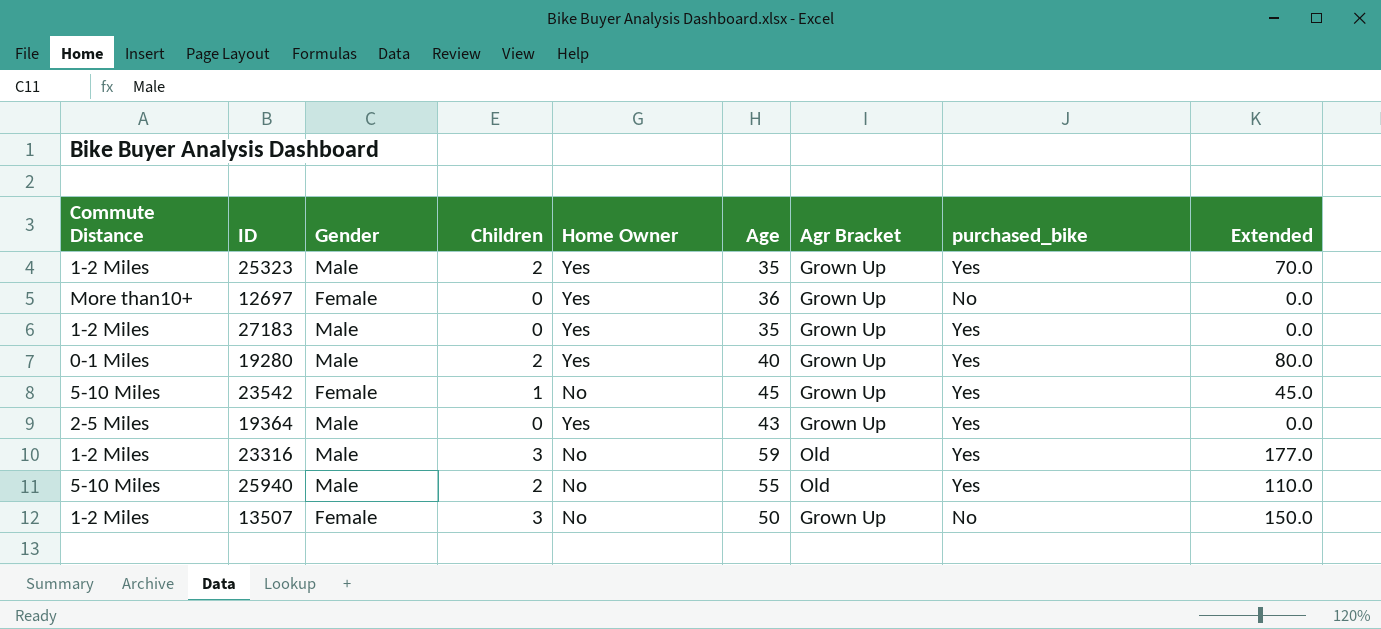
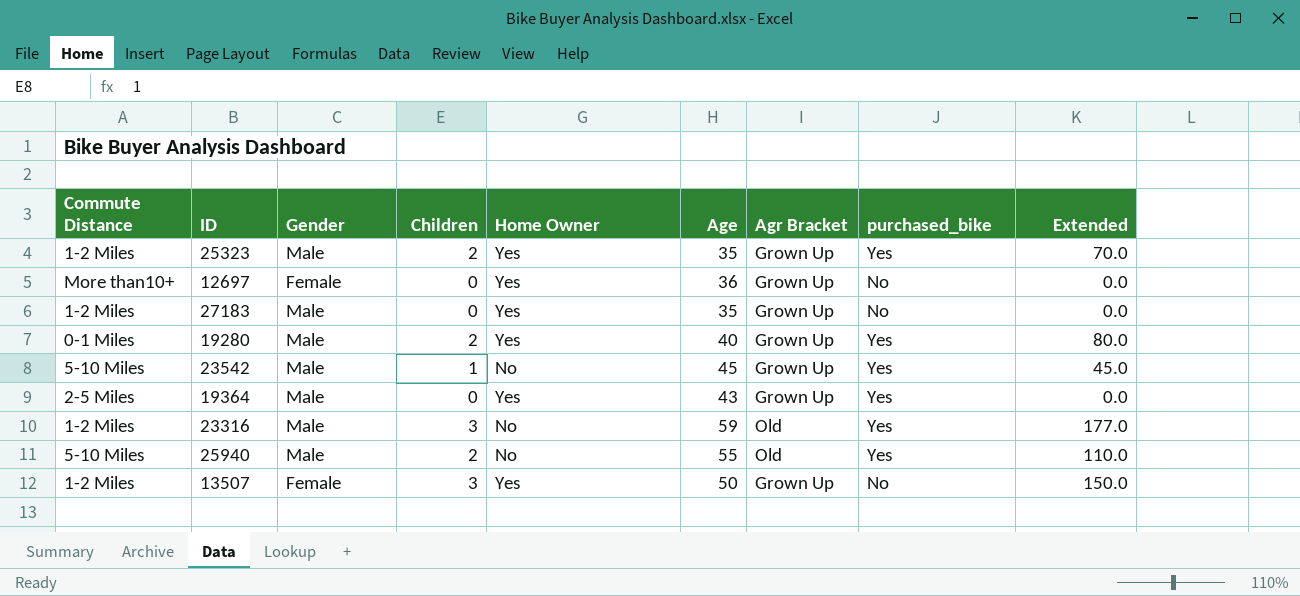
27183 | purchased_bike: Yes -> No
23542 | Gender: Female -> Male
13507 | Home Owner: No -> Yes

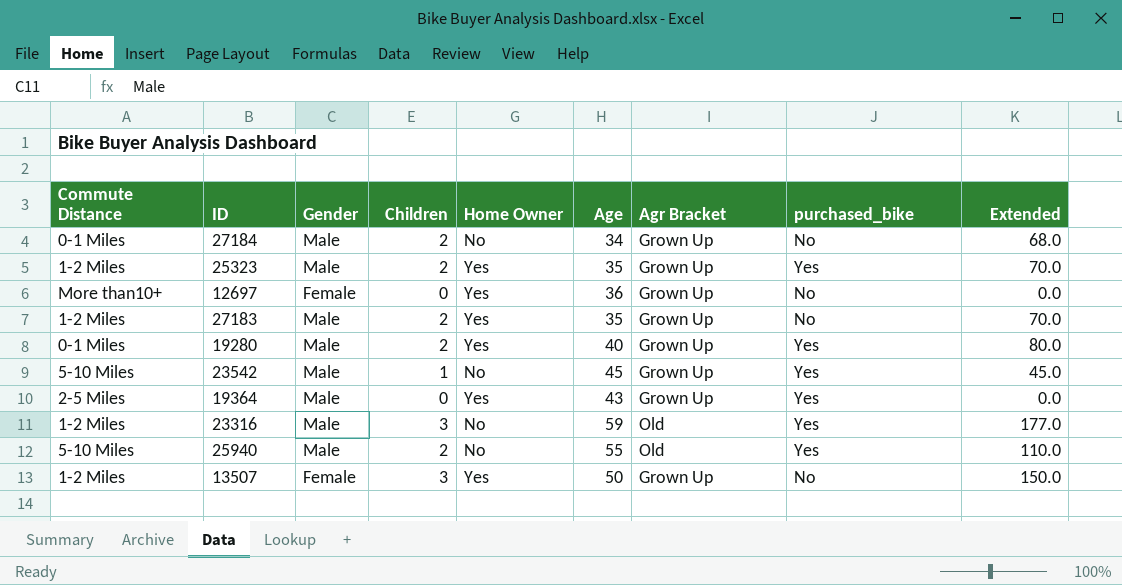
row 27184: none -> 0-1 Miles | Male | 2 | No | 34 | Grown Up | No | 68.0
27183 | Children: 0 -> 2
27183 | Extended: 0.0 -> 70.0

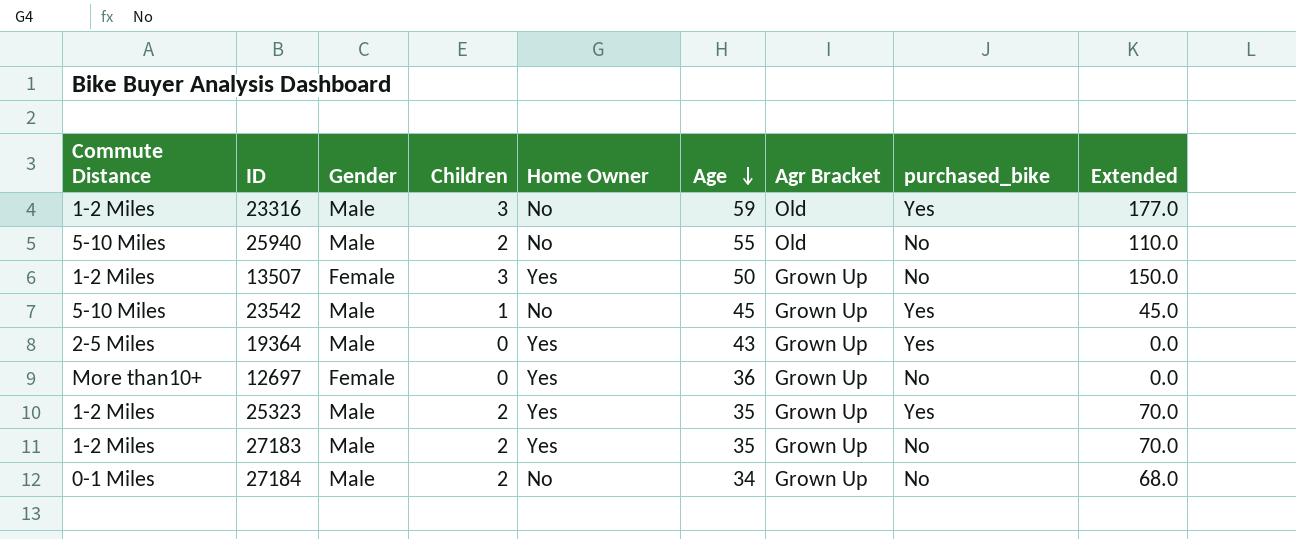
row order: none -> Age descending
row 19280: 0-1 Miles | Male | 2 | Yes | 40 | Grown Up | Yes | 80.0 -> none
25940 | purchased_bike: Yes -> No

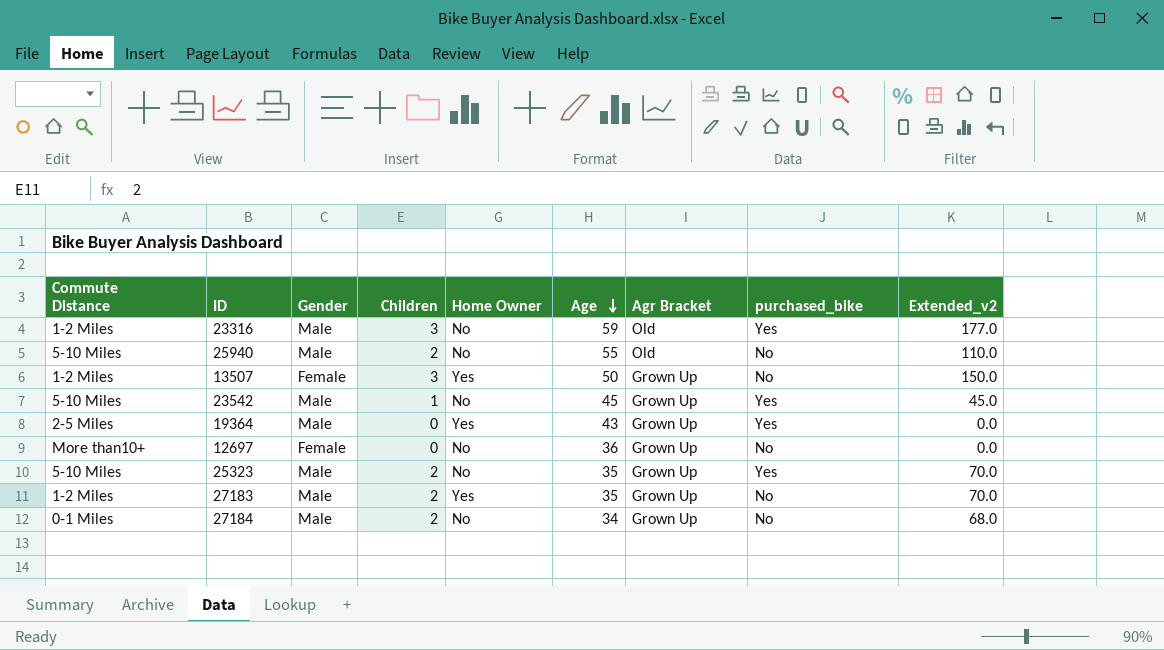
column name: Extended -> Extended_v2
12697 | Home Owner: Yes -> No
25323 | Commute Distance: 1-2 Miles -> 5-10 Miles
25323 | Home Owner: Yes -> No

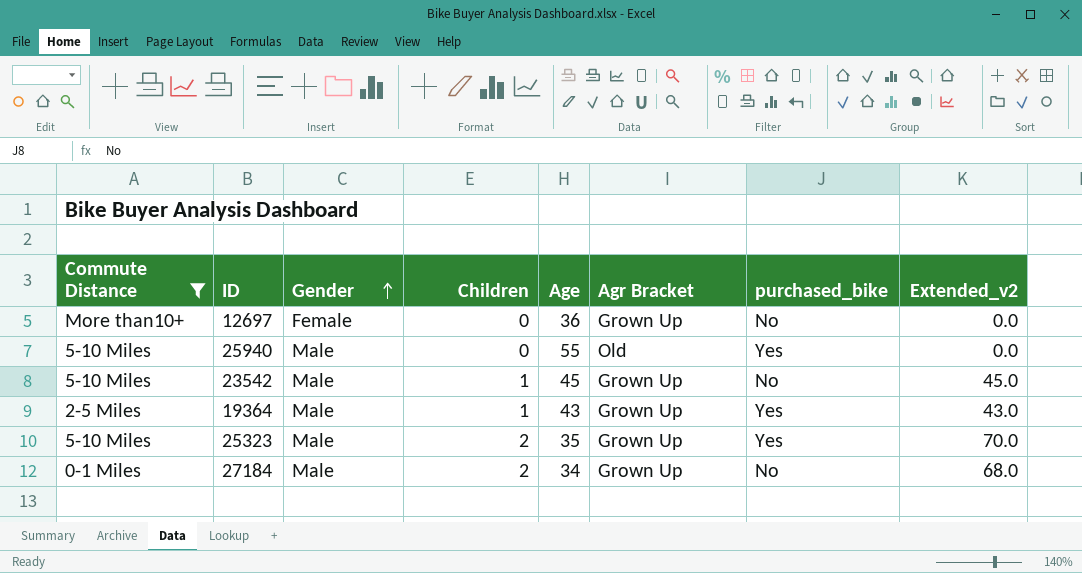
filter: none -> Commute Distance != 1-2 Miles
row order: Age descending -> Gender ascending
column Home Owner | position: 5 -> none
25940 | Children: 2 -> 0
25940 | purchased_bike: No -> Yes
25940 | Extended_v2: 110.0 -> 0.0
23542 | purchased_bike: Yes -> No
19364 | Children: 0 -> 1
19364 | Extended_v2: 0.0 -> 43.0

